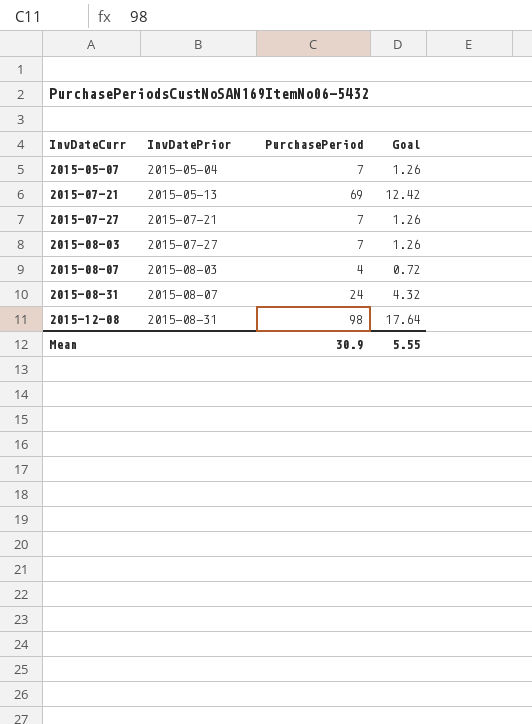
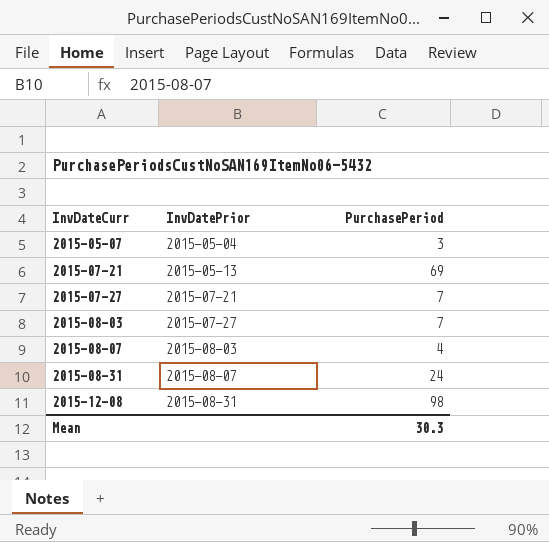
column Goal | formula: [PurchasePeriod] * 0.18 -> none
2015-05-07 | PurchasePeriod: 7 -> 3
Mean | PurchasePeriod: 30.9 -> 30.3

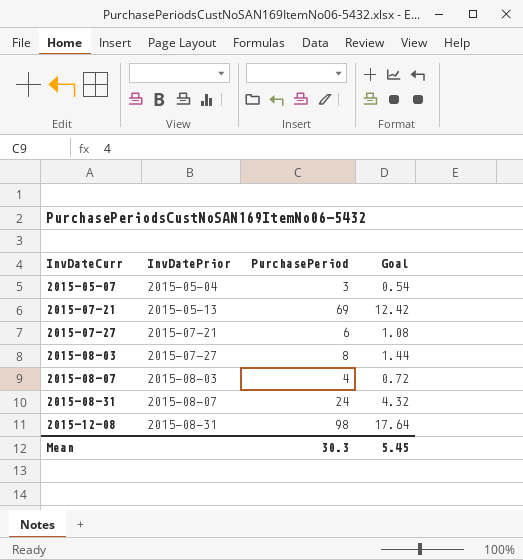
column Goal | formula: none -> [PurchasePeriod] * 0.18
2015-07-27 | PurchasePeriod: 7 -> 6
2015-08-03 | PurchasePeriod: 7 -> 8

